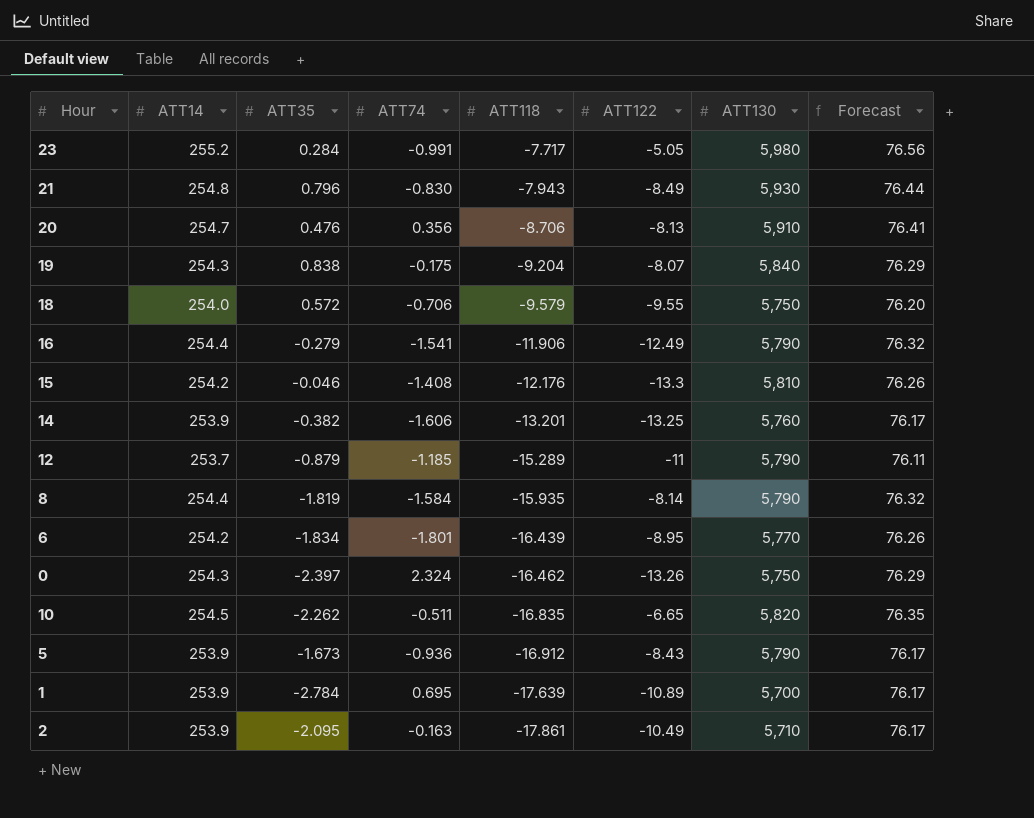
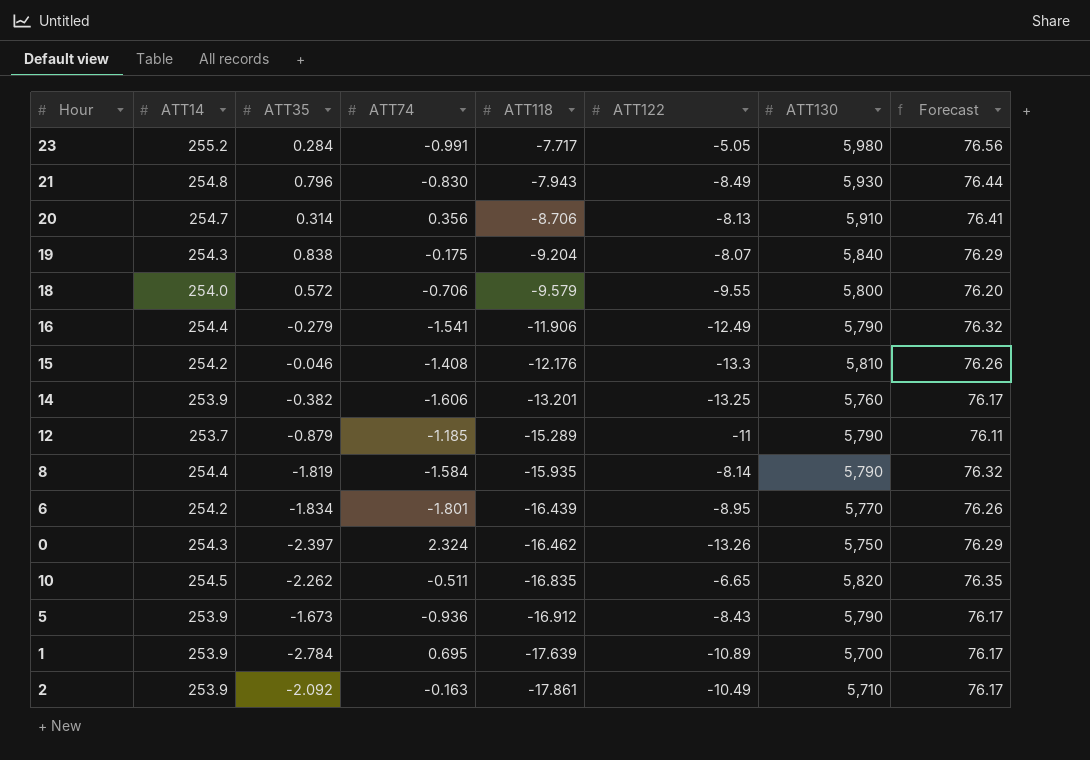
20 | ATT35: 0.476 -> 0.314
18 | ATT130: 5,750 -> 5,800
2 | ATT35: -2.095 -> -2.092

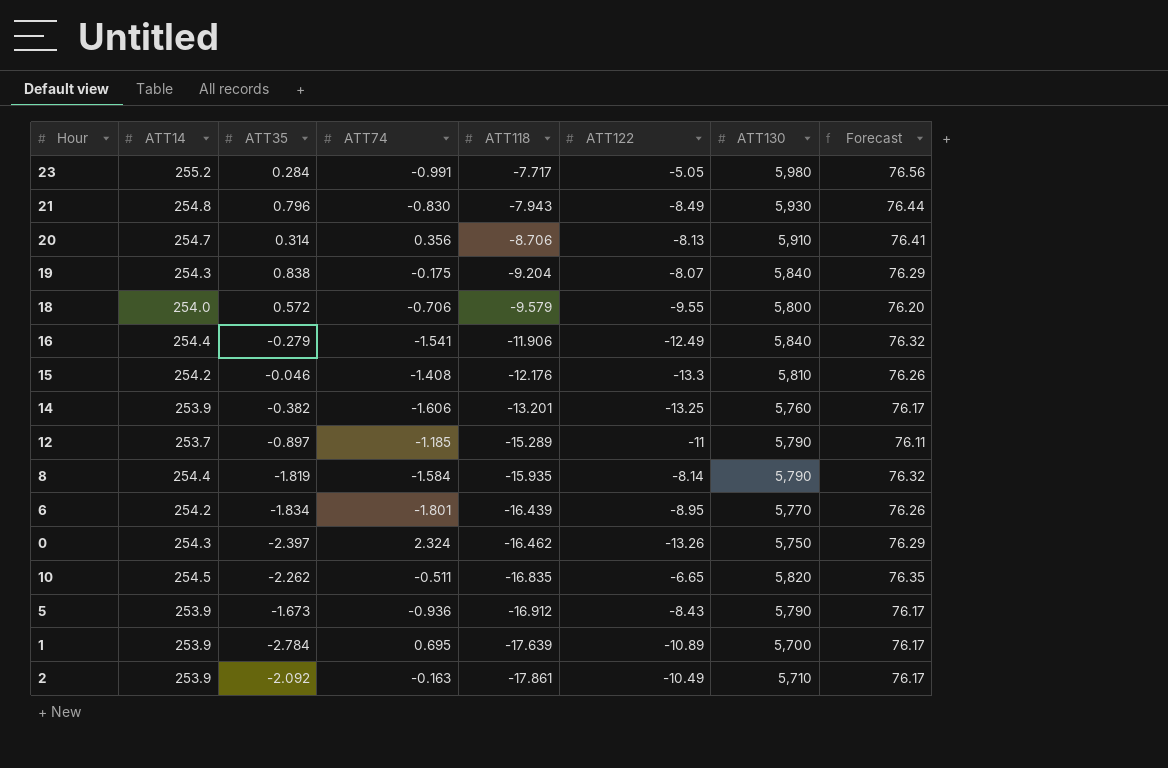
16 | ATT130: 5,790 -> 5,840
12 | ATT35: -0.879 -> -0.897

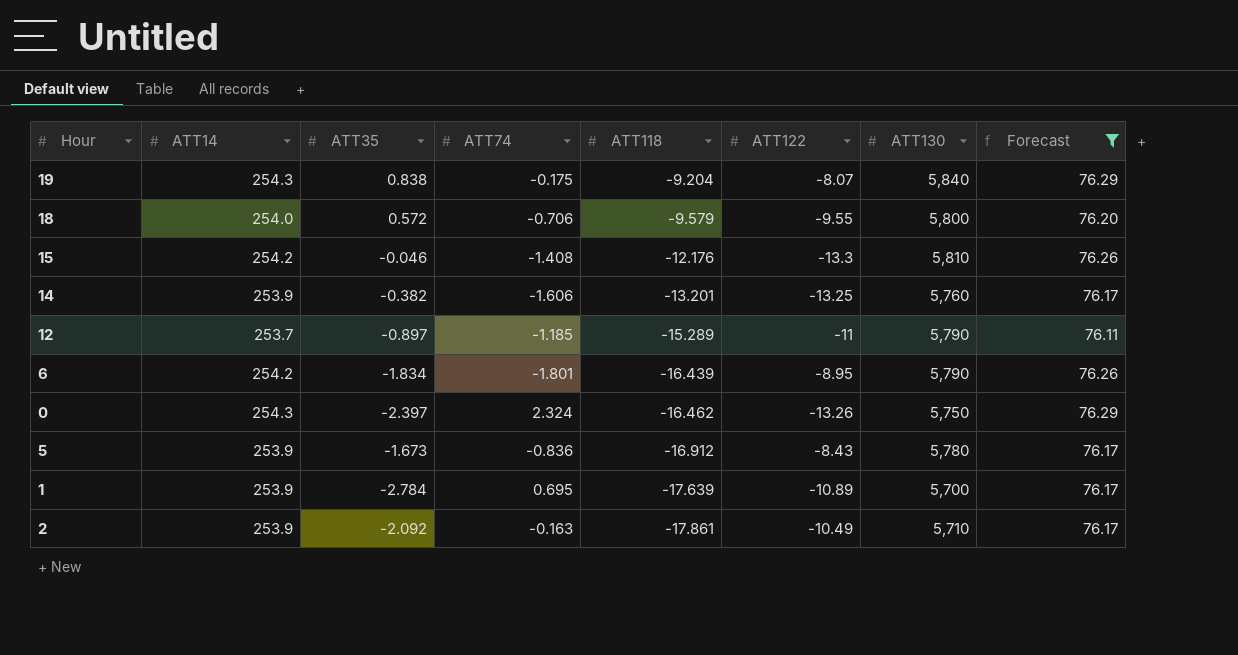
filter: none -> Forecast <= 76.29
6 | ATT130: 5,770 -> 5,790
5 | ATT74: -0.936 -> -0.836
5 | ATT130: 5,790 -> 5,780

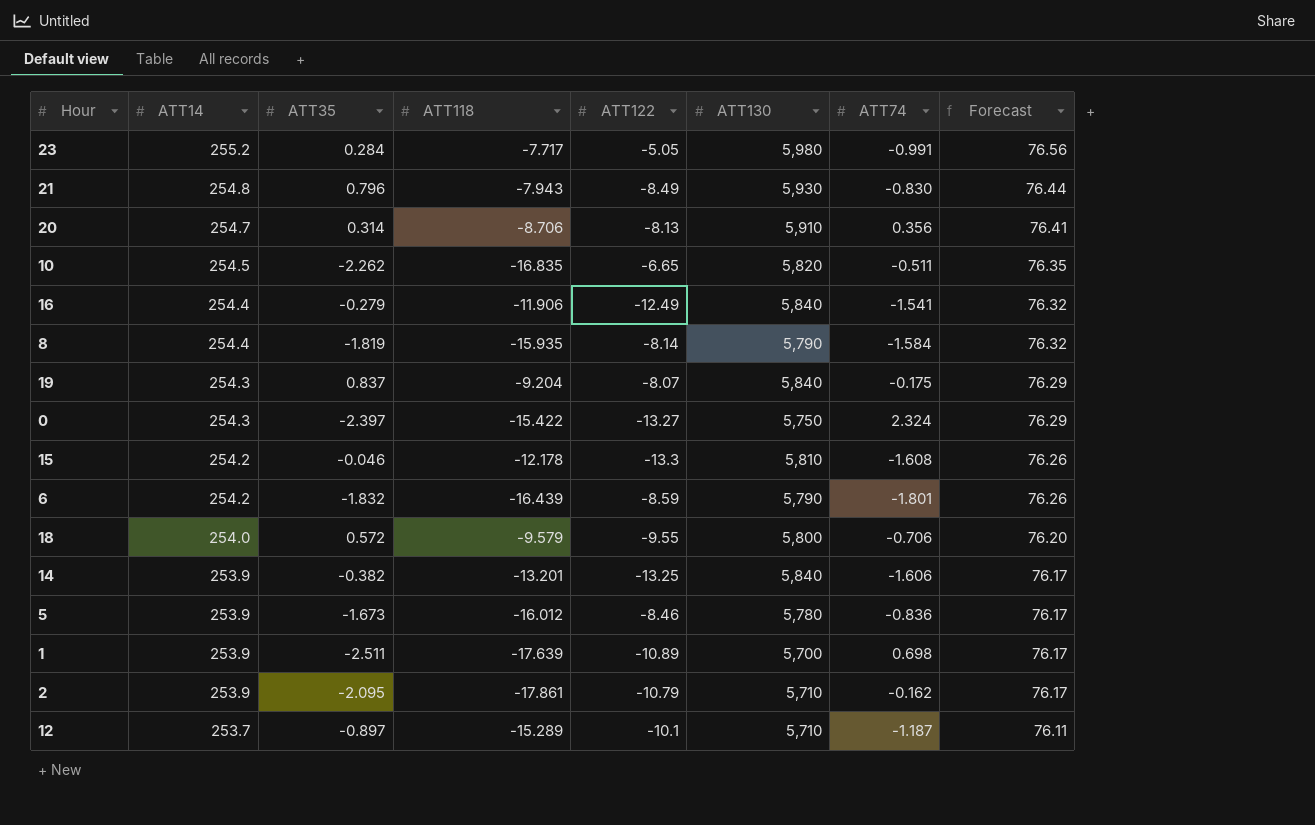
filter: Forecast <= 76.29 -> none
row order: ATT118 descending -> ATT14 descending
column ATT74 | position: 4 -> 7
19 | ATT35: 0.838 -> 0.837
0 | ATT118: -16.462 -> -15.422
0 | ATT122: -13.26 -> -13.27
15 | ATT118: -12.176 -> -12.178
15 | ATT74: -1.408 -> -1.608
6 | ATT35: -1.834 -> -1.832
6 | ATT122: -8.95 -> -8.59
14 | ATT130: 5,760 -> 5,840
5 | ATT118: -16.912 -> -16.012
5 | ATT122: -8.43 -> -8.46
1 | ATT35: -2.784 -> -2.511
1 | ATT74: 0.695 -> 0.698
2 | ATT35: -2.092 -> -2.095
2 | ATT122: -10.49 -> -10.79
2 | ATT74: -0.163 -> -0.162
12 | ATT122: -11 -> -10.1
12 | ATT130: 5,790 -> 5,710
12 | ATT74: -1.185 -> -1.187

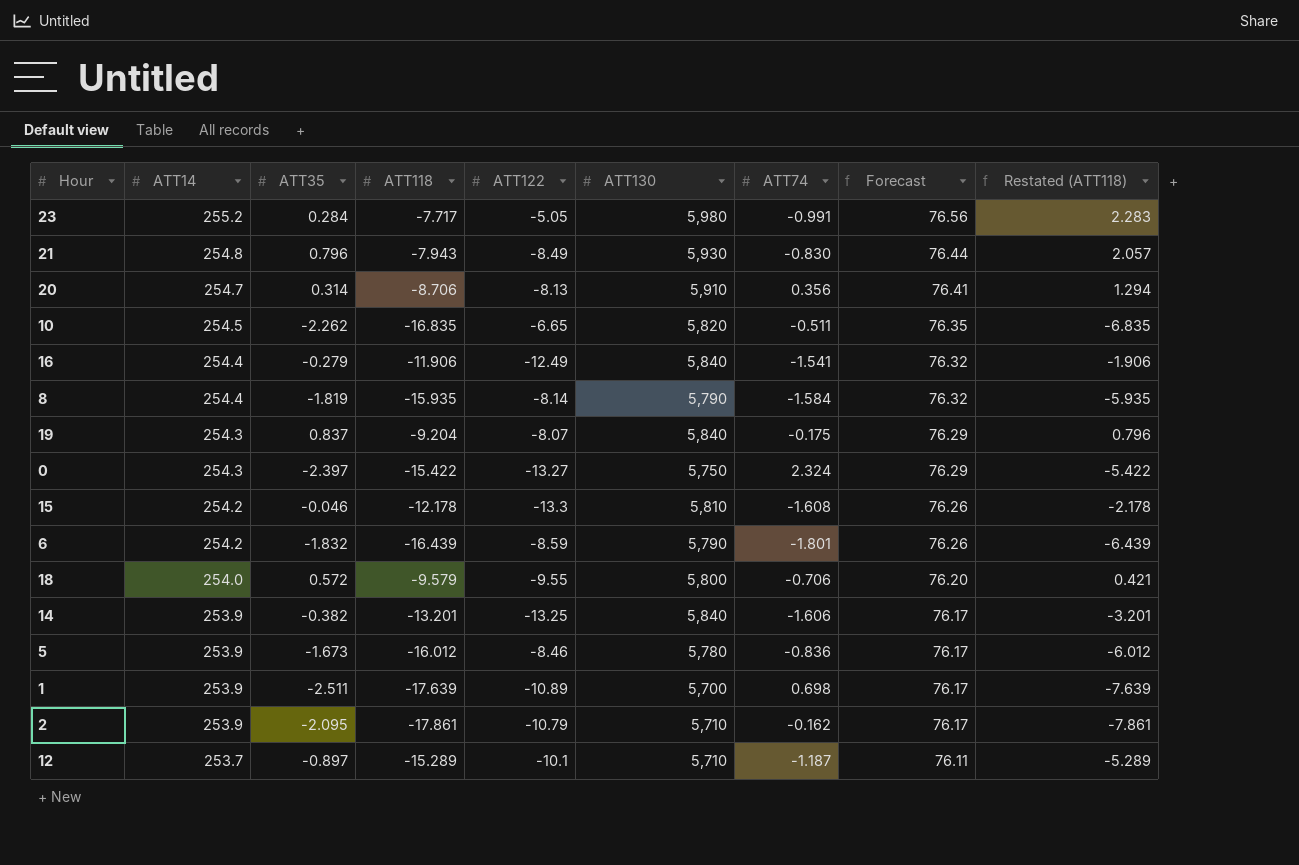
column Restated (ATT118) | formula: none -> [ATT118] + 10

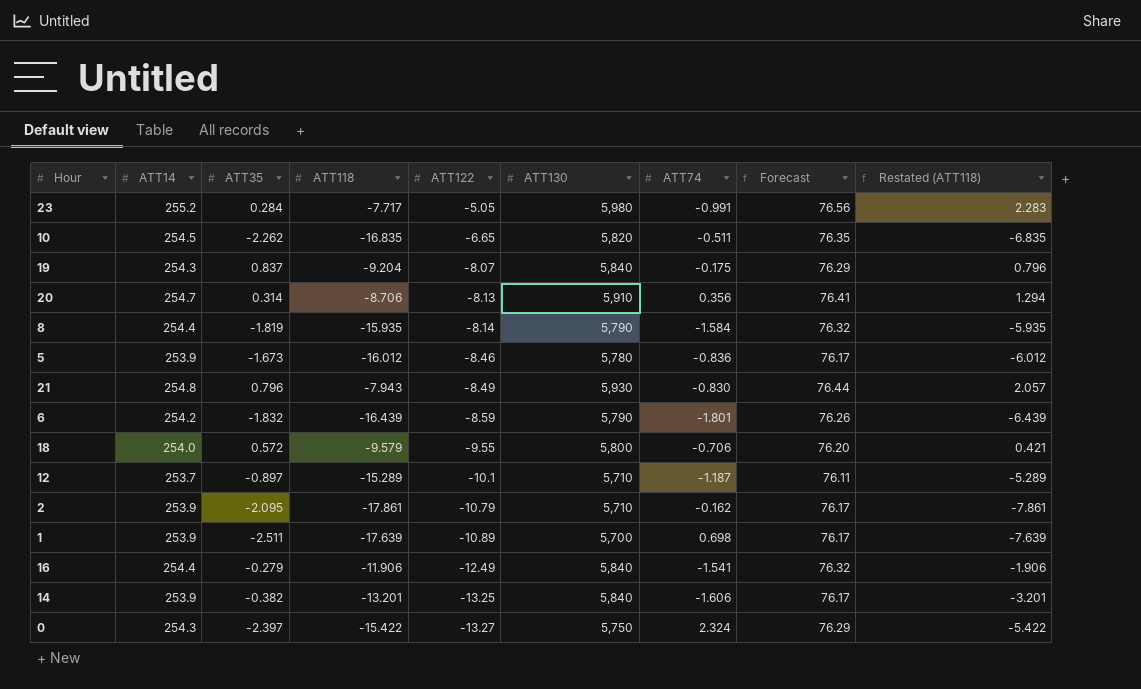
row order: ATT14 descending -> ATT122 descending
row 15: 254.2 | -0.046 | -12.178 | -13.3 | 5,810 | -1.608 | 76.26 | -2.178 -> none

